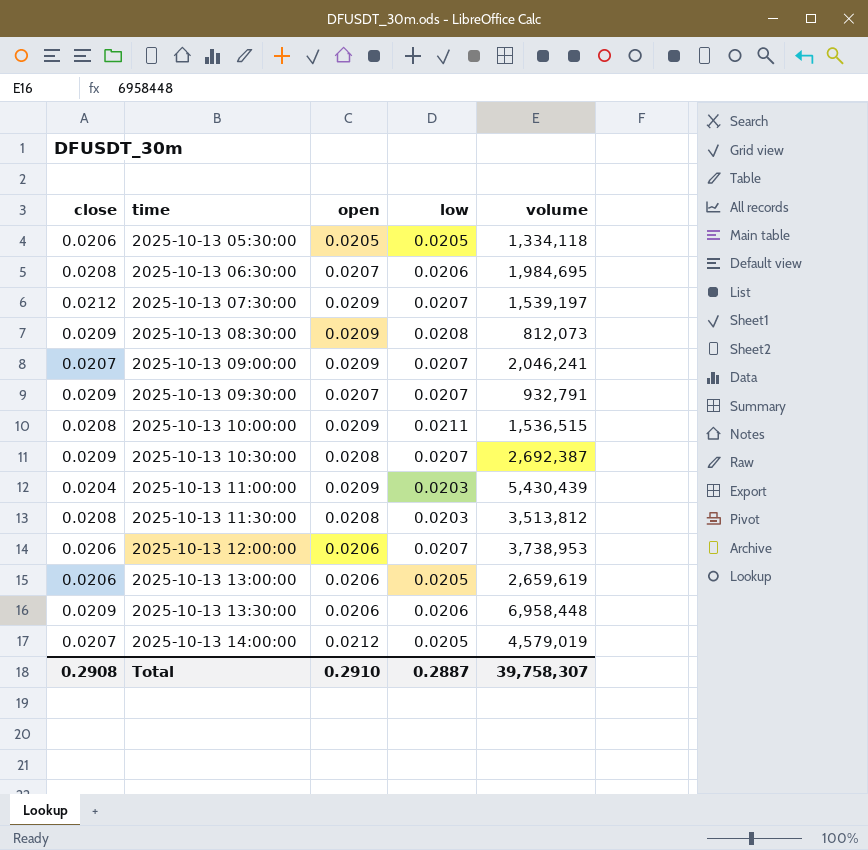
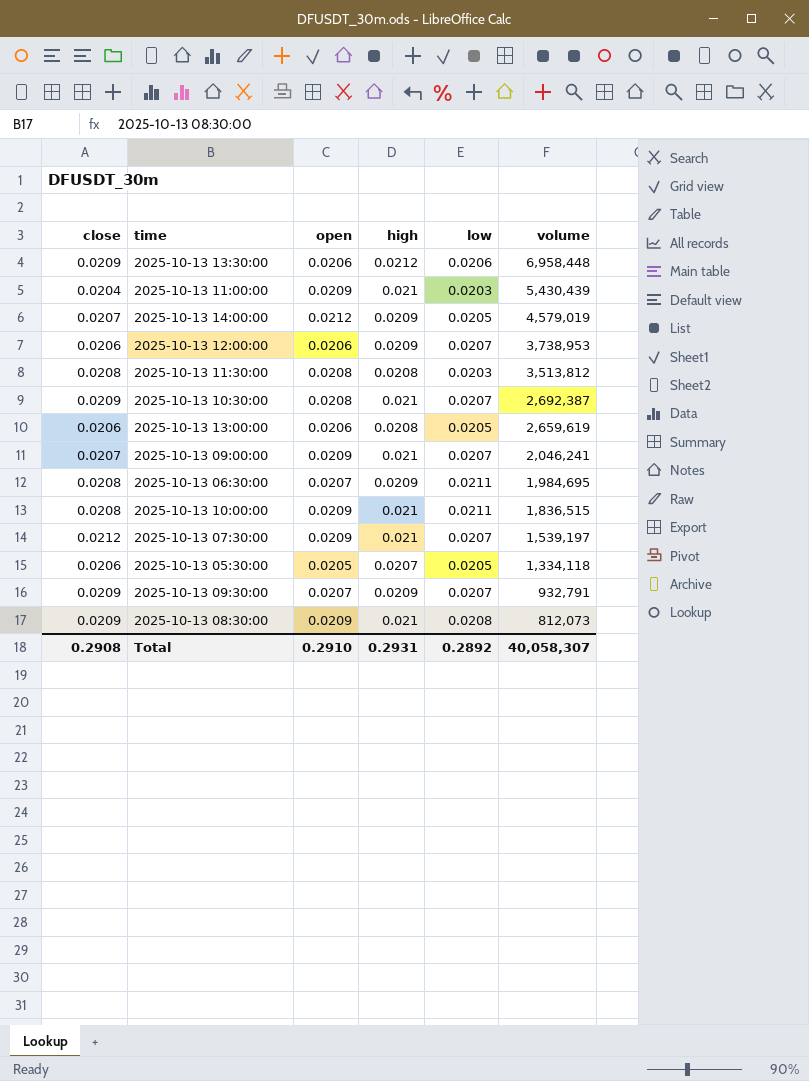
row order: time ascending -> volume descending
column high | position: none -> 4
2025-10-13 06:30:00 | low: 0.0206 -> 0.0211
2025-10-13 10:00:00 | volume: 1,536,515 -> 1,836,515
Total | low: 0.2887 -> 0.2892
Total | volume: 39,758,307 -> 40,058,307

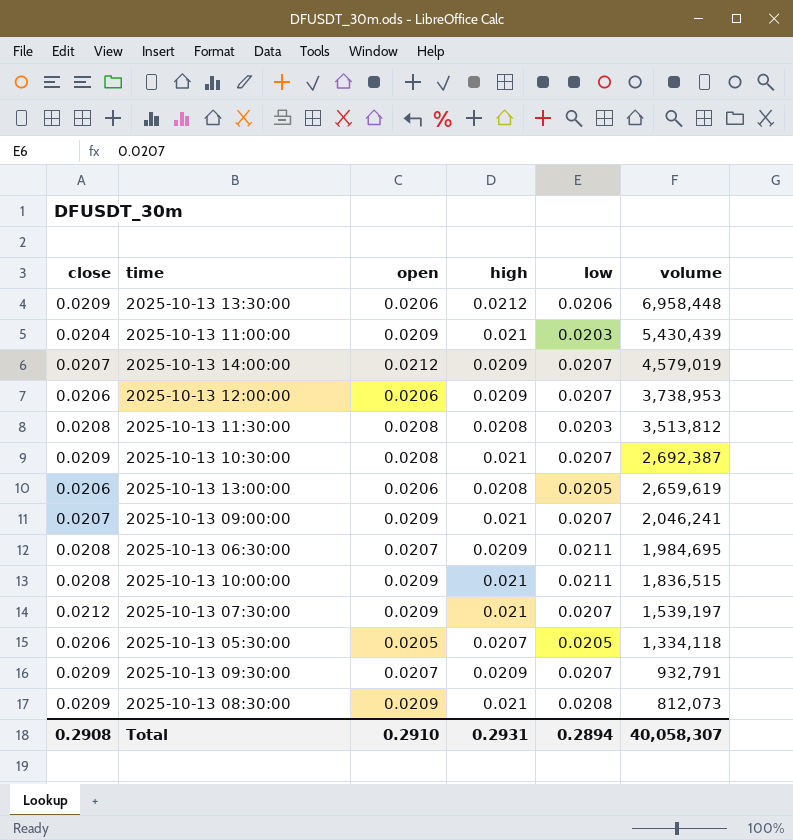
2025-10-13 14:00:00 | low: 0.0205 -> 0.0207
Total | low: 0.2892 -> 0.2894

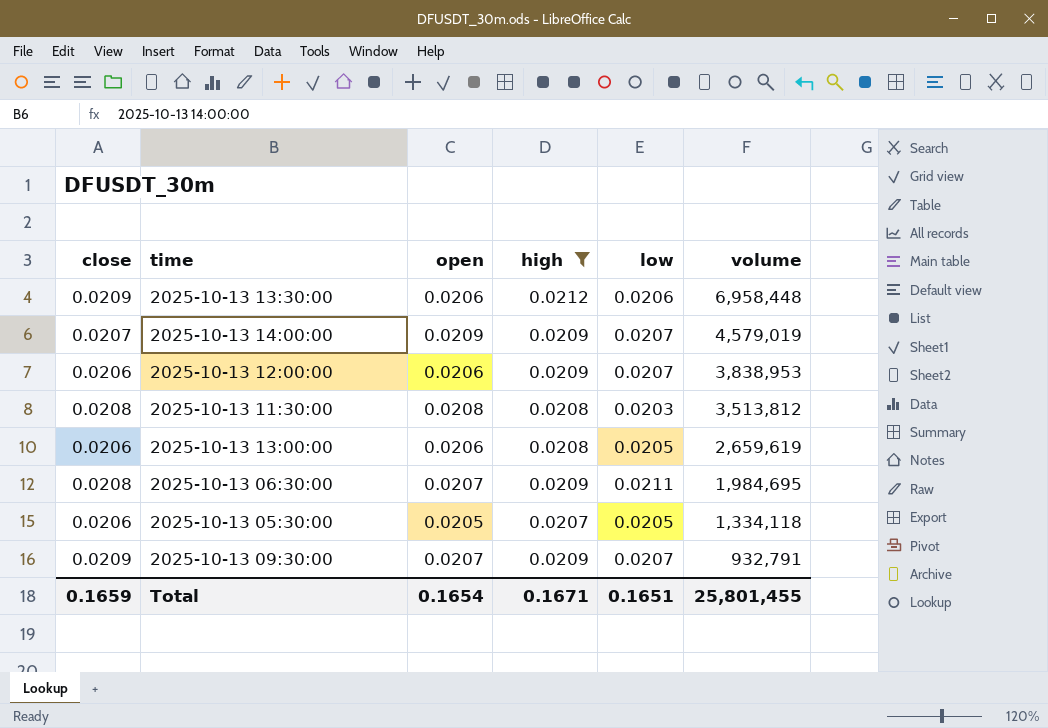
filter: none -> high != 0.021
2025-10-13 14:00:00 | open: 0.0212 -> 0.0209
2025-10-13 12:00:00 | volume: 3,738,953 -> 3,838,953
Total | close: 0.2908 -> 0.1659
Total | open: 0.2910 -> 0.1654
Total | high: 0.2931 -> 0.1671
Total | low: 0.2894 -> 0.1651
Total | volume: 40,058,307 -> 25,801,455

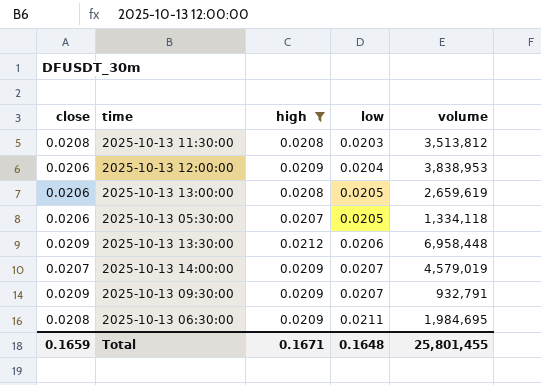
row order: volume descending -> low ascending
column open | position: 3 -> none
2025-10-13 12:00:00 | low: 0.0207 -> 0.0204
Total | low: 0.1651 -> 0.1648

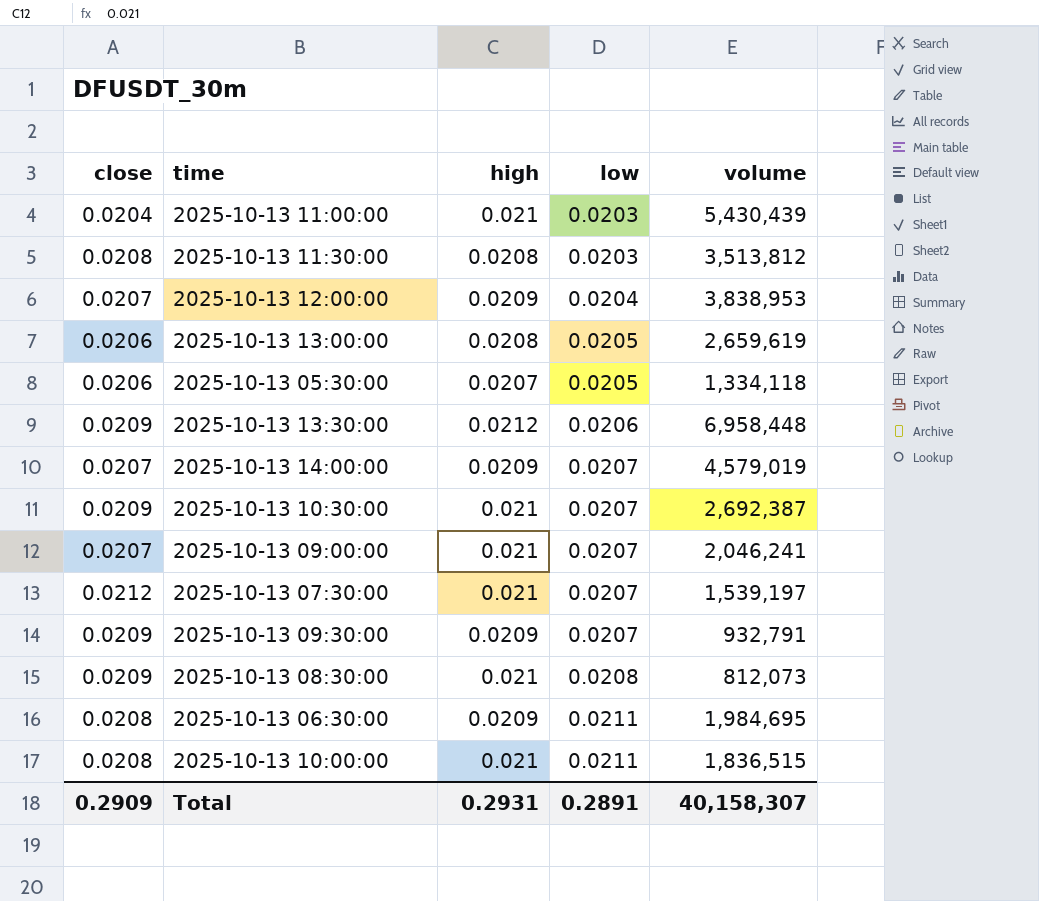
filter: high != 0.021 -> none
2025-10-13 12:00:00 | close: 0.0206 -> 0.0207
Total | close: 0.1659 -> 0.2909
Total | high: 0.1671 -> 0.2931
Total | low: 0.1648 -> 0.2891
Total | volume: 25,801,455 -> 40,158,307

